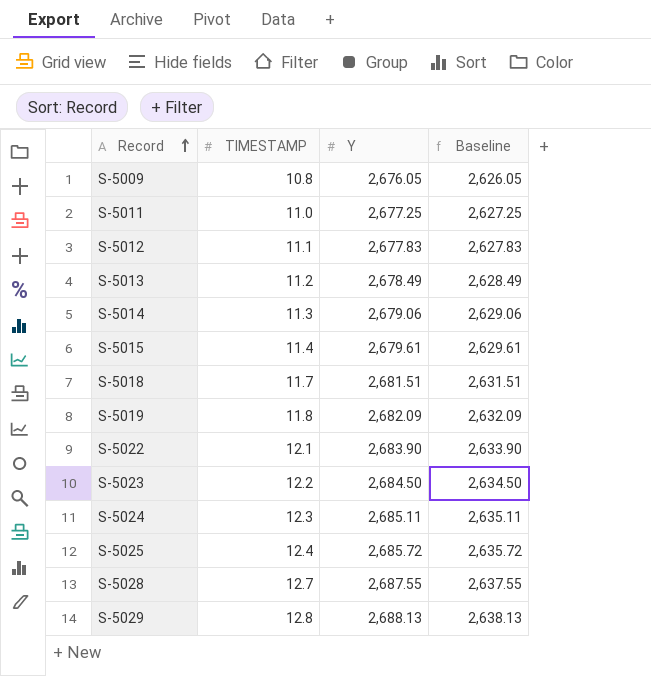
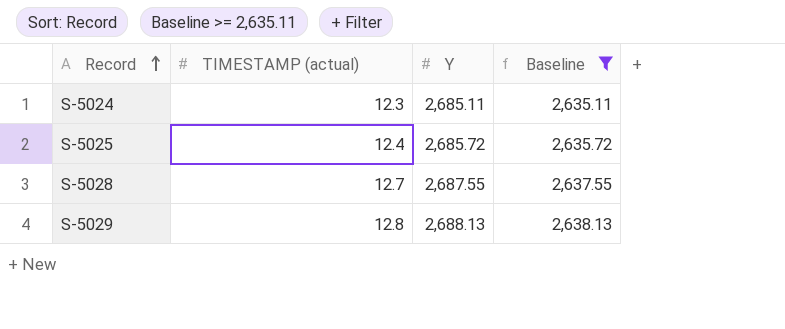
filter: none -> Baseline >= 2,635.11
column name: TIMESTAMP -> TIMESTAMP (actual)

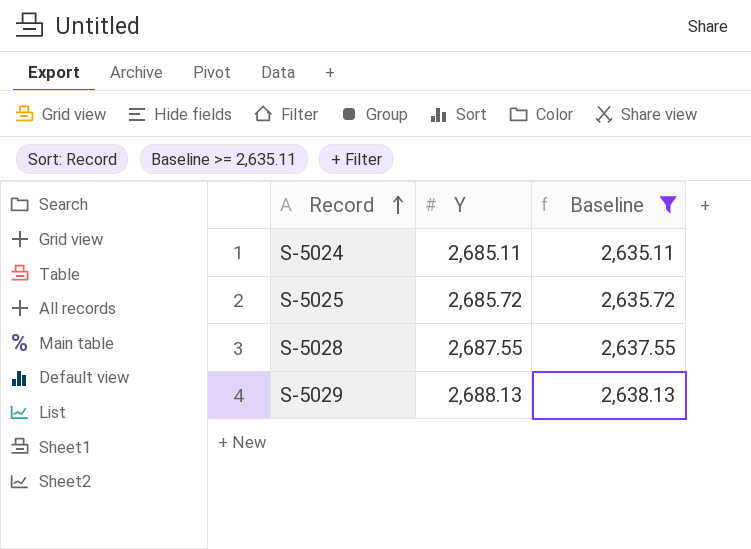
column TIMESTAMP (actual) | position: 2 -> none

